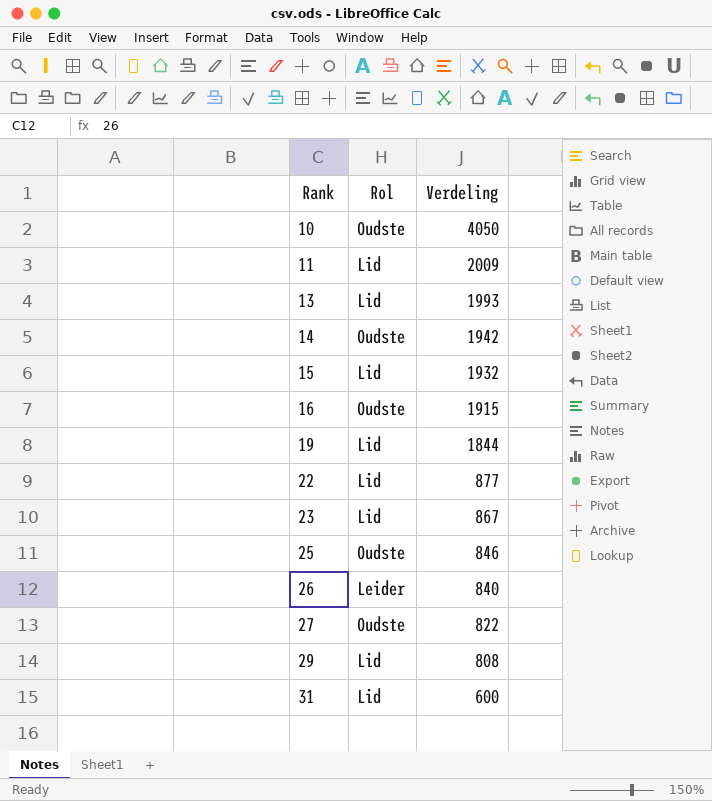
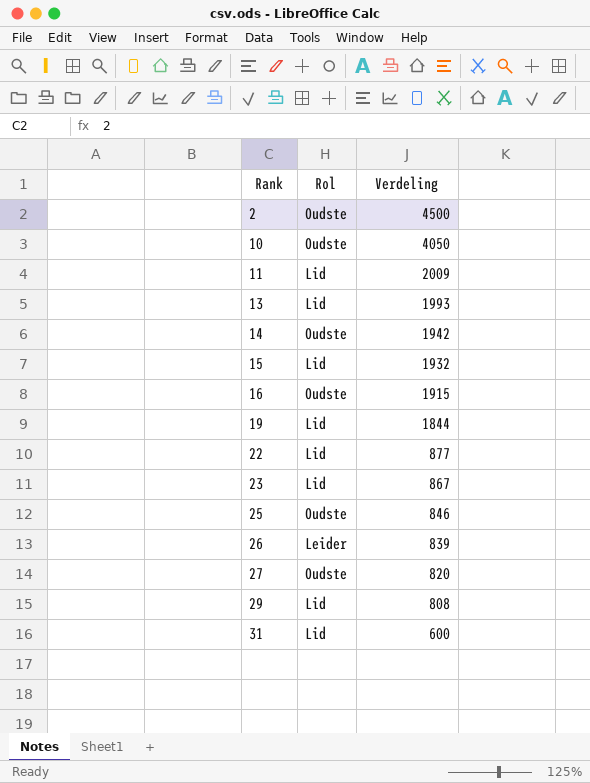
row 2: none -> Oudste | 4500
26 | Verdeling: 840 -> 839
27 | Verdeling: 822 -> 820

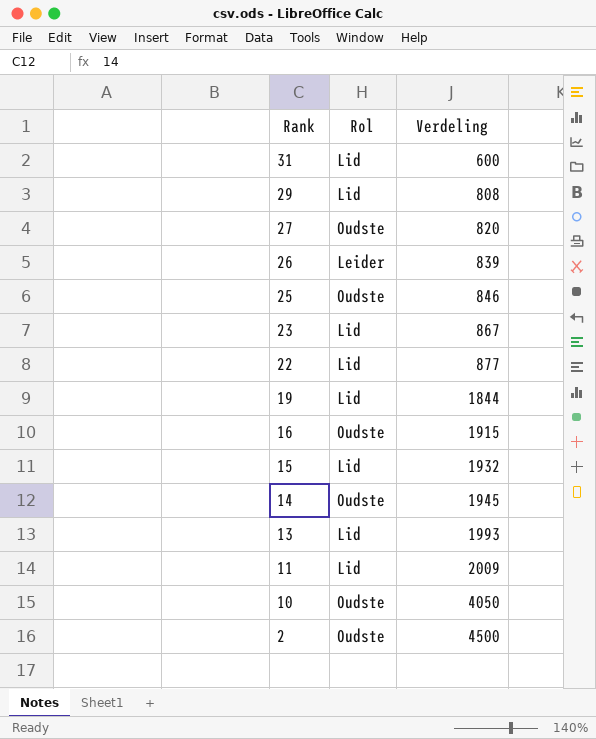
row order: Rank ascending -> Rank descending
14 | Verdeling: 1942 -> 1945

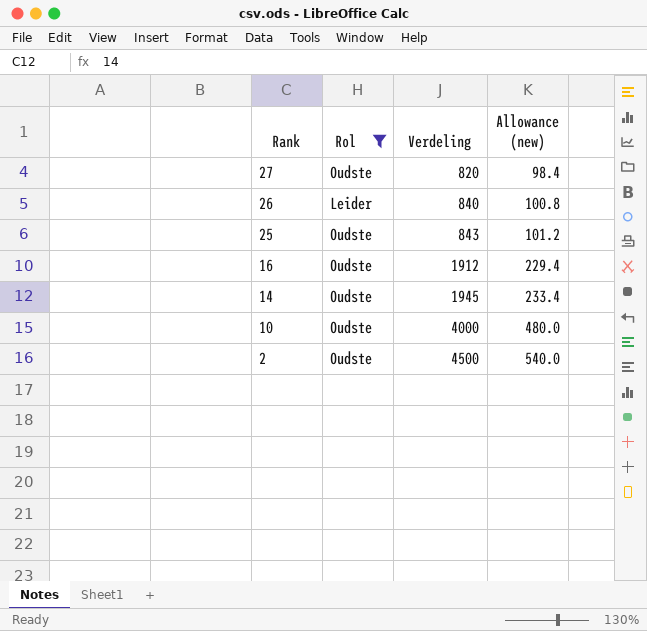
filter: none -> Rol != Lid
column Allowance (new) | formula: none -> [Verdeling] * 0.12
26 | Verdeling: 839 -> 840
25 | Verdeling: 846 -> 843
16 | Verdeling: 1915 -> 1912
10 | Verdeling: 4050 -> 4000

